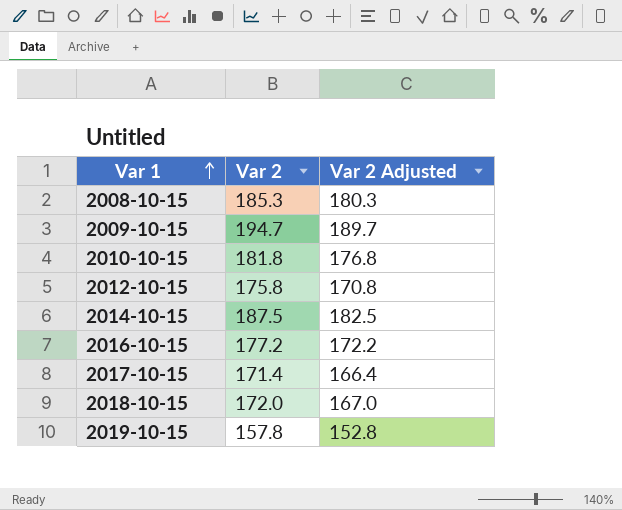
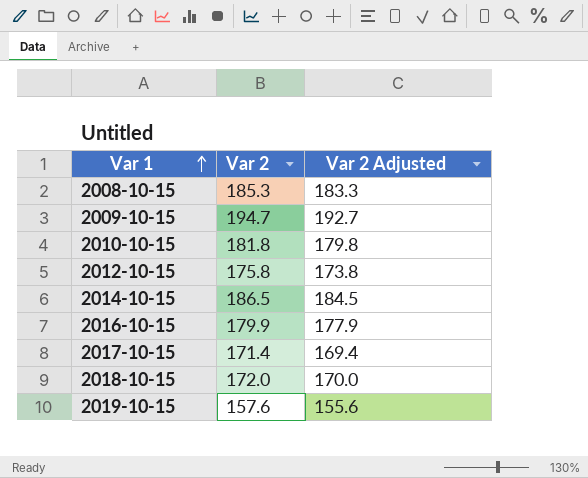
column Var 2 Adjusted | formula: [Var 2] - 5 -> [Var 2] - 2
2014-10-15 | Var 2: 187.5 -> 186.5
2016-10-15 | Var 2: 177.2 -> 179.9
2019-10-15 | Var 2: 157.8 -> 157.6

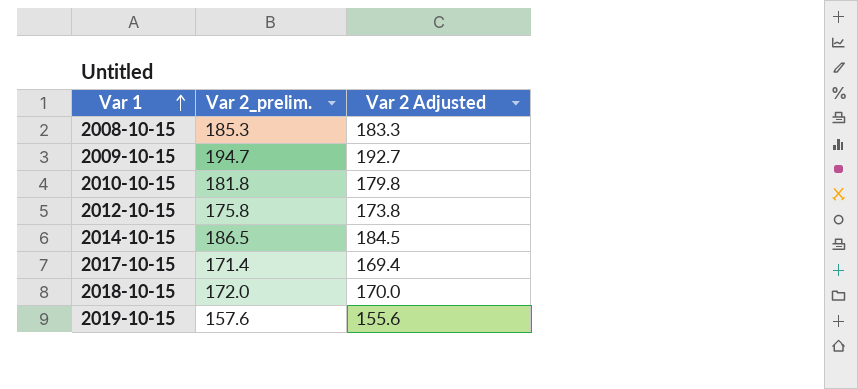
column name: Var 2 -> Var 2_prelim.
row 2016-10-15: 179.9 | 177.9 -> none

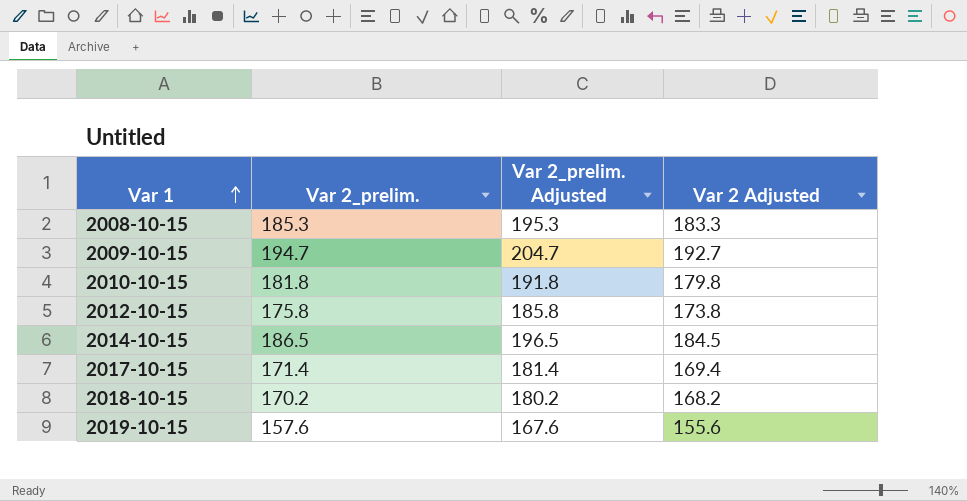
column Var 2_prelim. Adjusted | formula: none -> [Var 2_prelim.] + 10
2018-10-15 | Var 2_prelim.: 172.0 -> 170.2
2018-10-15 | Var 2 Adjusted: 170.0 -> 168.2

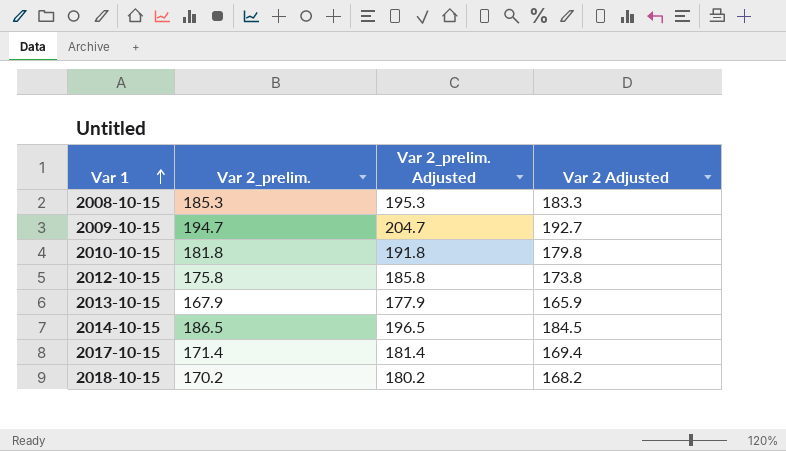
row 2019-10-15: 157.6 | 167.6 | 155.6 -> none
row 2013-10-15: none -> 167.9 | 177.9 | 165.9

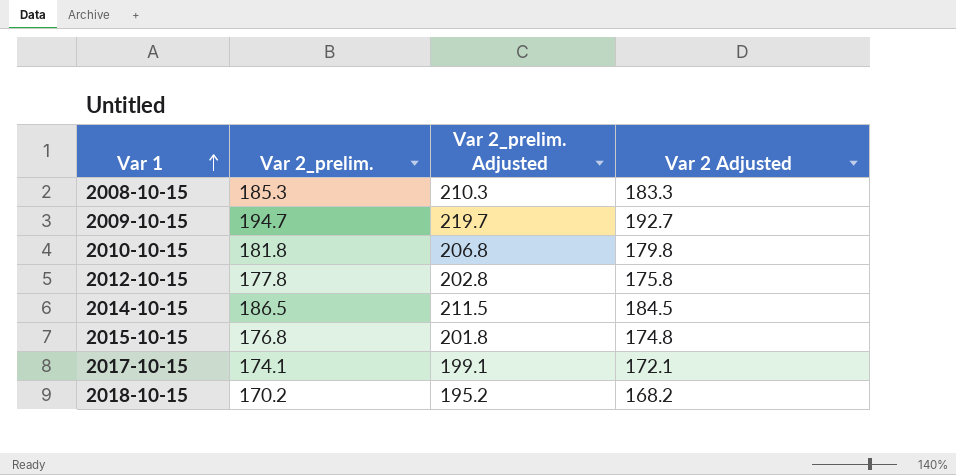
column Var 2_prelim. Adjusted | formula: [Var 2_prelim.] + 10 -> [Var 2_prelim.] + 25
row 2013-10-15: 167.9 | 177.9 | 165.9 -> none
2012-10-15 | Var 2_prelim.: 175.8 -> 177.8
2012-10-15 | Var 2 Adjusted: 173.8 -> 175.8
row 2015-10-15: none -> 176.8 | 201.8 | 174.8
2017-10-15 | Var 2_prelim.: 171.4 -> 174.1
2017-10-15 | Var 2 Adjusted: 169.4 -> 172.1

